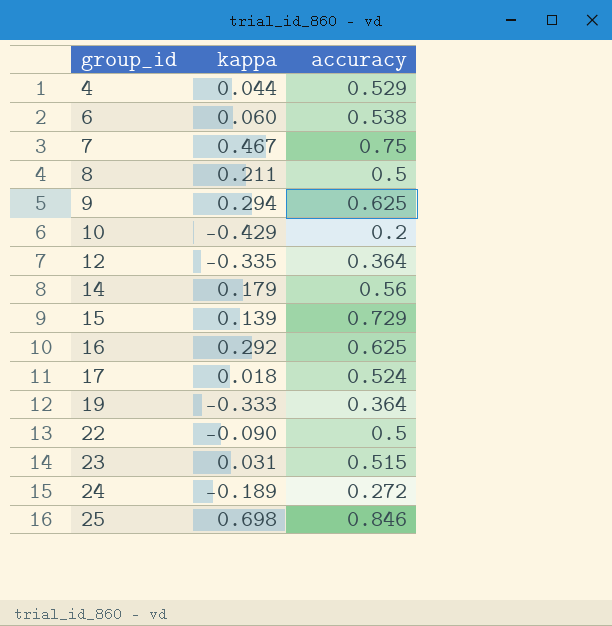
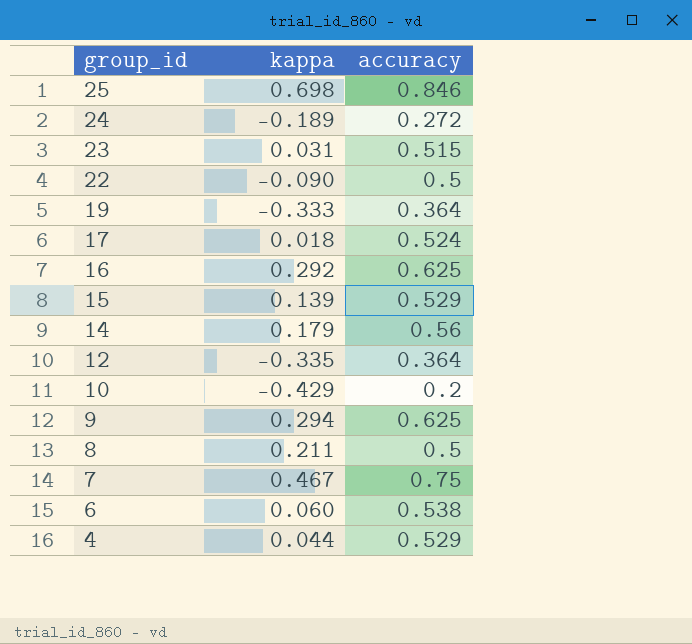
row order: group_id ascending -> group_id descending
15 | accuracy: 0.729 -> 0.529

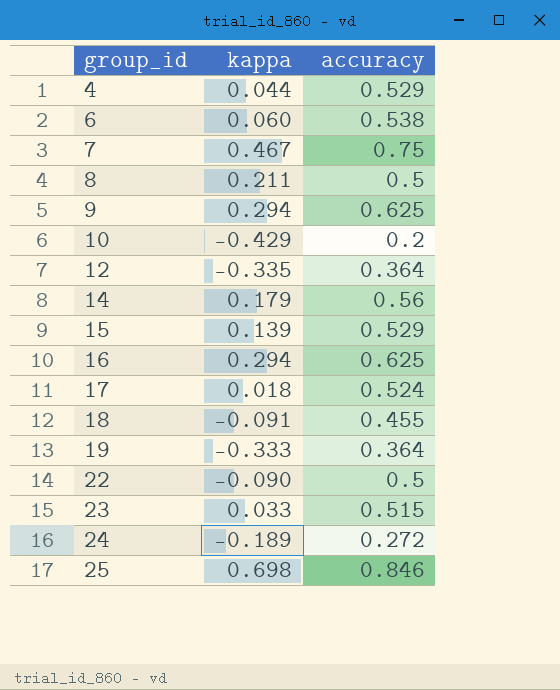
row order: group_id descending -> group_id ascending
16 | kappa: 0.292 -> 0.294
row 18: none -> -0.091 | 0.455
23 | kappa: 0.031 -> 0.033

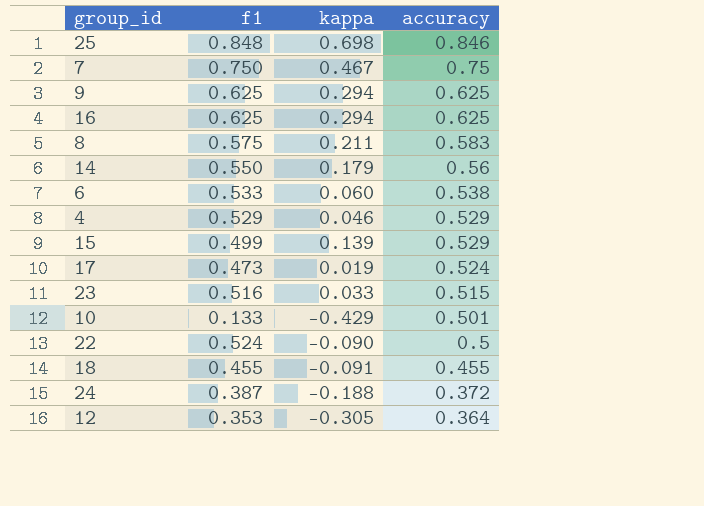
row order: group_id ascending -> accuracy descending
column f1 | position: none -> 2
row 19: -0.333 | 0.364 -> none
8 | accuracy: 0.5 -> 0.583
4 | kappa: 0.044 -> 0.046
17 | kappa: 0.018 -> 0.019
10 | accuracy: 0.2 -> 0.501
24 | kappa: -0.189 -> -0.188
24 | accuracy: 0.272 -> 0.372
12 | kappa: -0.335 -> -0.305

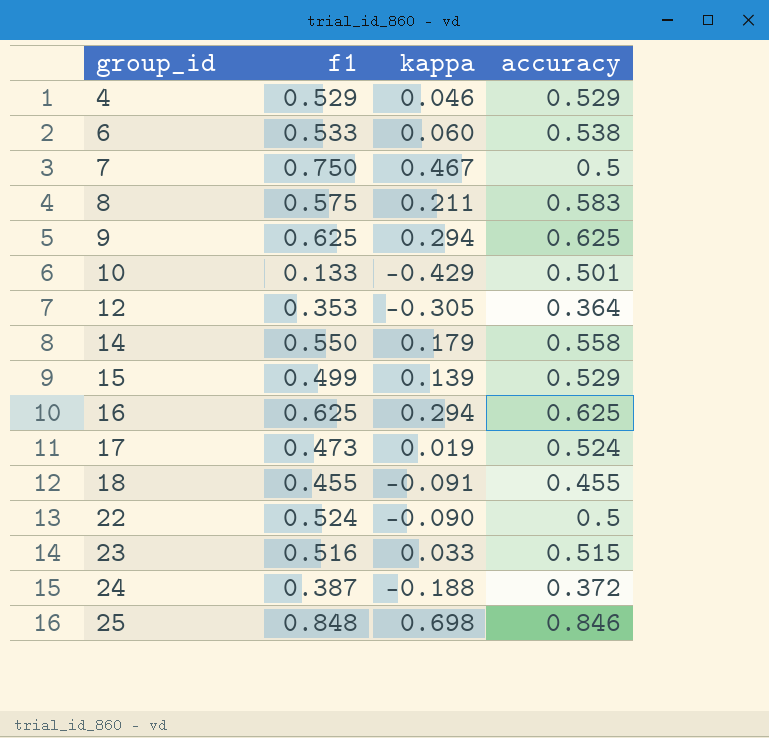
row order: accuracy descending -> group_id ascending
7 | accuracy: 0.75 -> 0.5
14 | accuracy: 0.56 -> 0.558

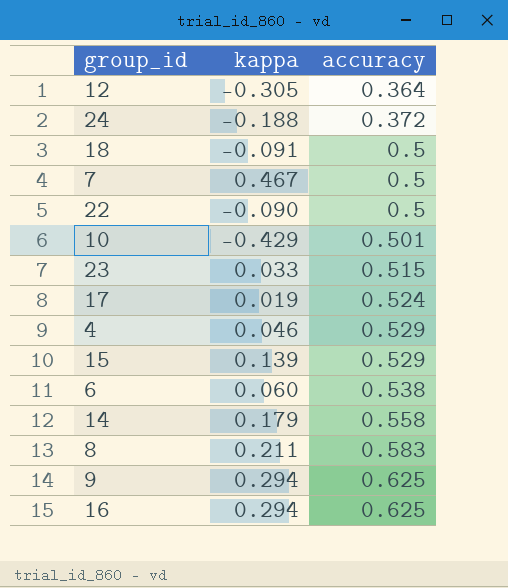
row order: group_id ascending -> accuracy ascending
column f1 | position: 2 -> none
row 25: 0.848 | 0.698 | 0.846 -> none
18 | accuracy: 0.455 -> 0.5

